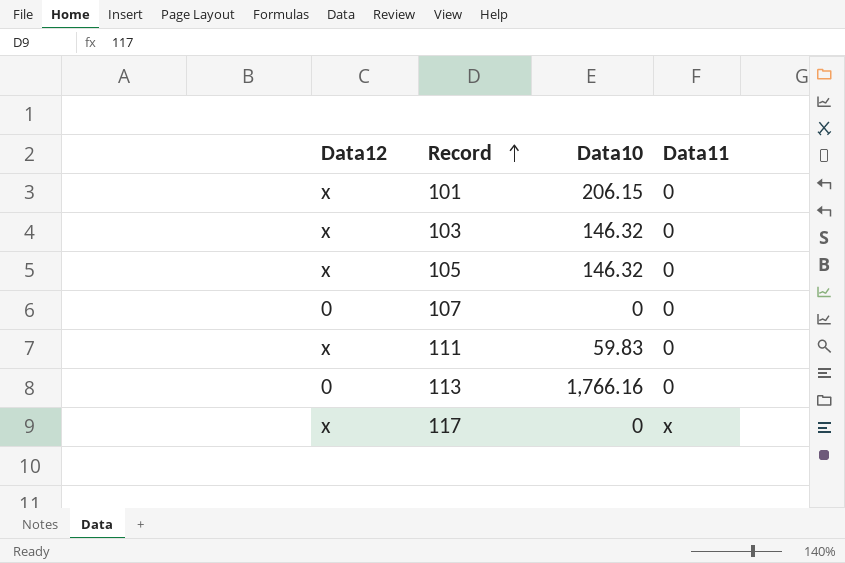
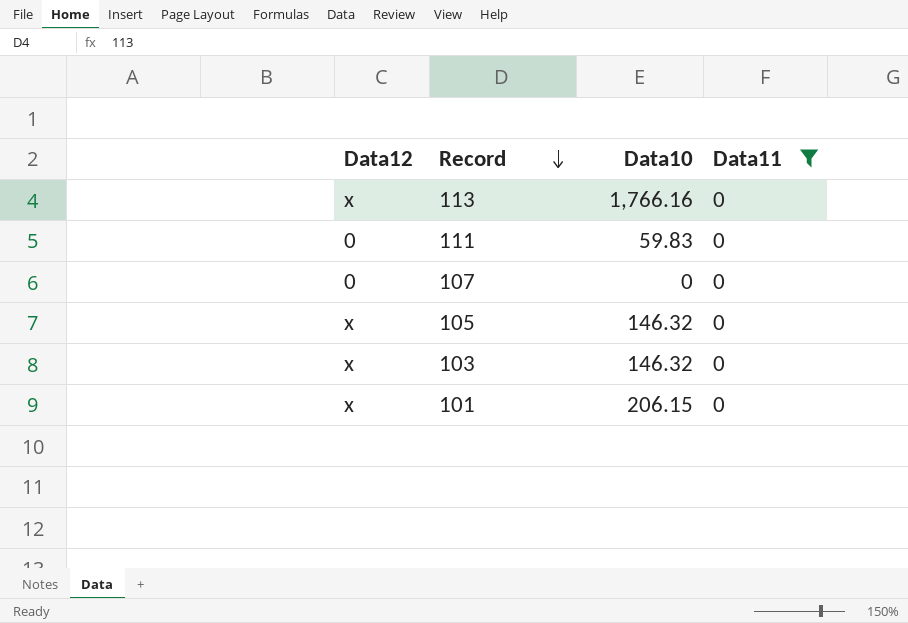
filter: none -> Data11 = 0
row order: Record ascending -> Record descending
113 | Data12: 0 -> x
111 | Data12: x -> 0

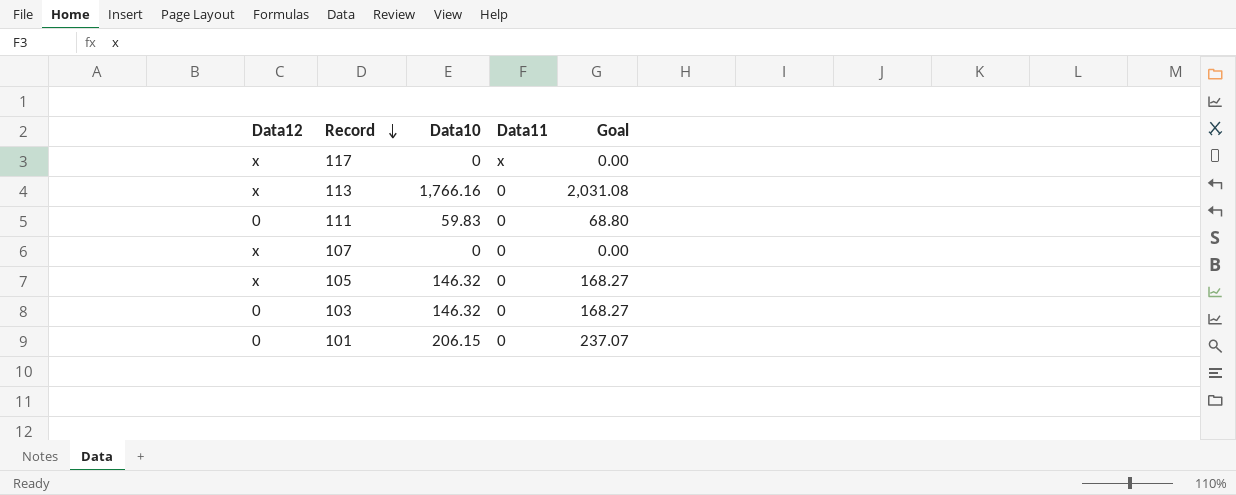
filter: Data11 = 0 -> none
column Goal | formula: none -> [Data10] * 1.15
107 | Data12: 0 -> x
103 | Data12: x -> 0
101 | Data12: x -> 0

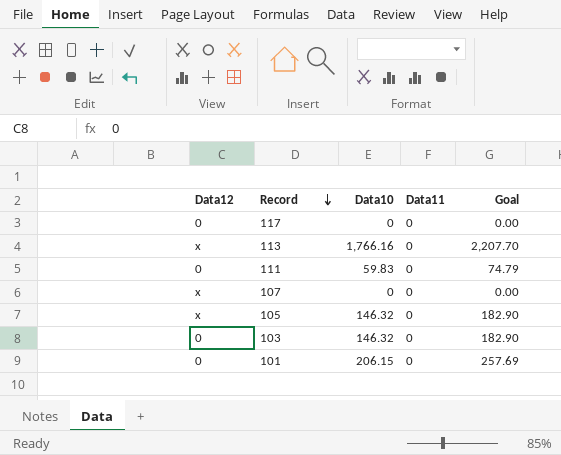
column Goal | formula: [Data10] * 1.15 -> [Data10] * 1.25
117 | Data12: x -> 0
117 | Data11: x -> 0

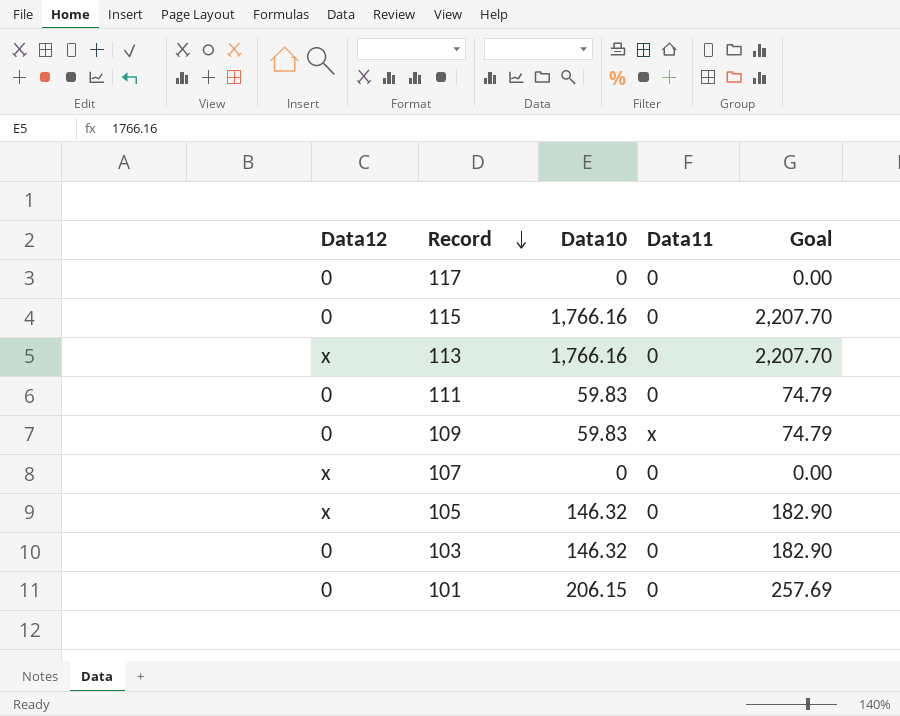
row 115: none -> 0 | 1,766.16 | 0 | 2,207.70
row 109: none -> 0 | 59.83 | x | 74.79

